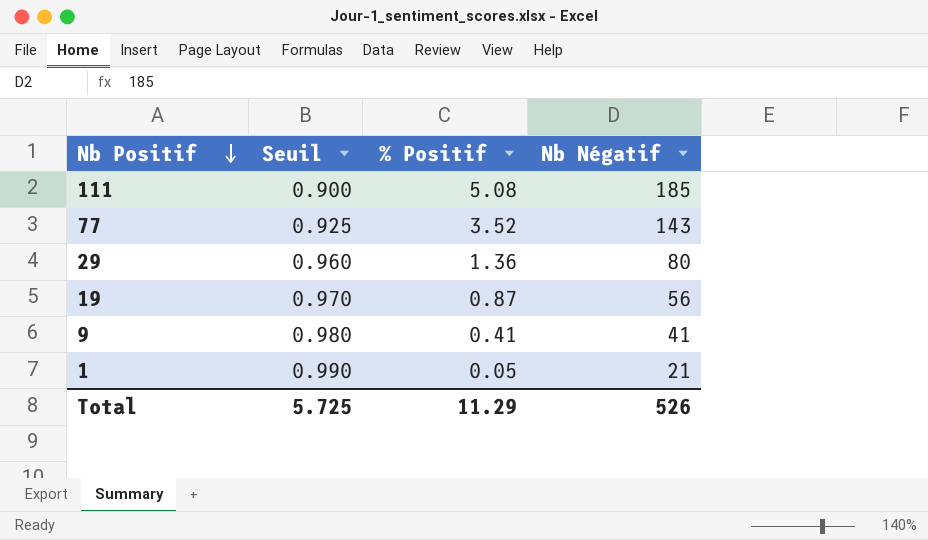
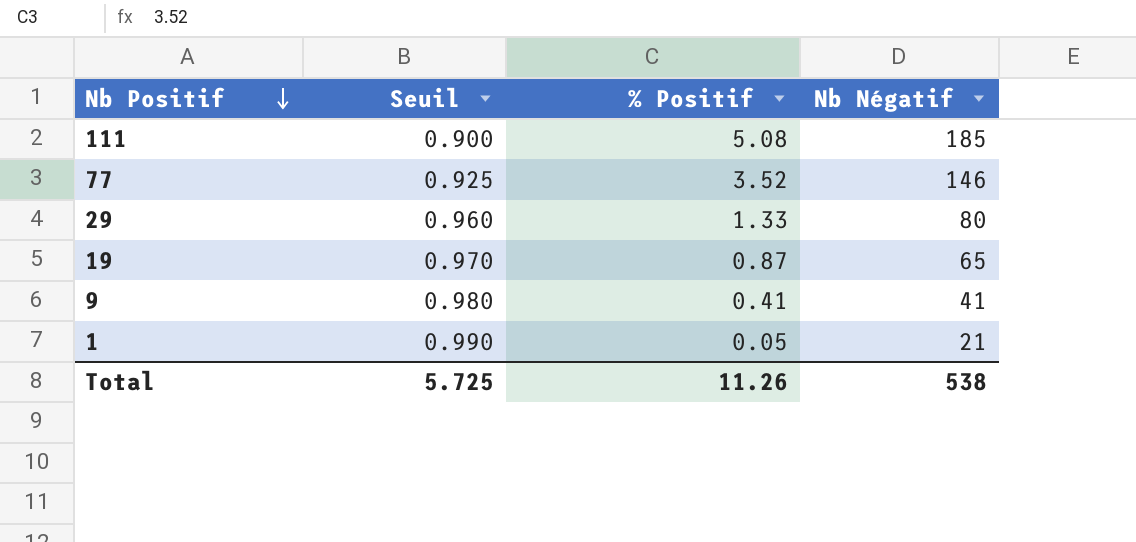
77 | Nb Négatif: 143 -> 146
29 | % Positif: 1.36 -> 1.33
19 | Nb Négatif: 56 -> 65
Total | % Positif: 11.29 -> 11.26
Total | Nb Négatif: 526 -> 538

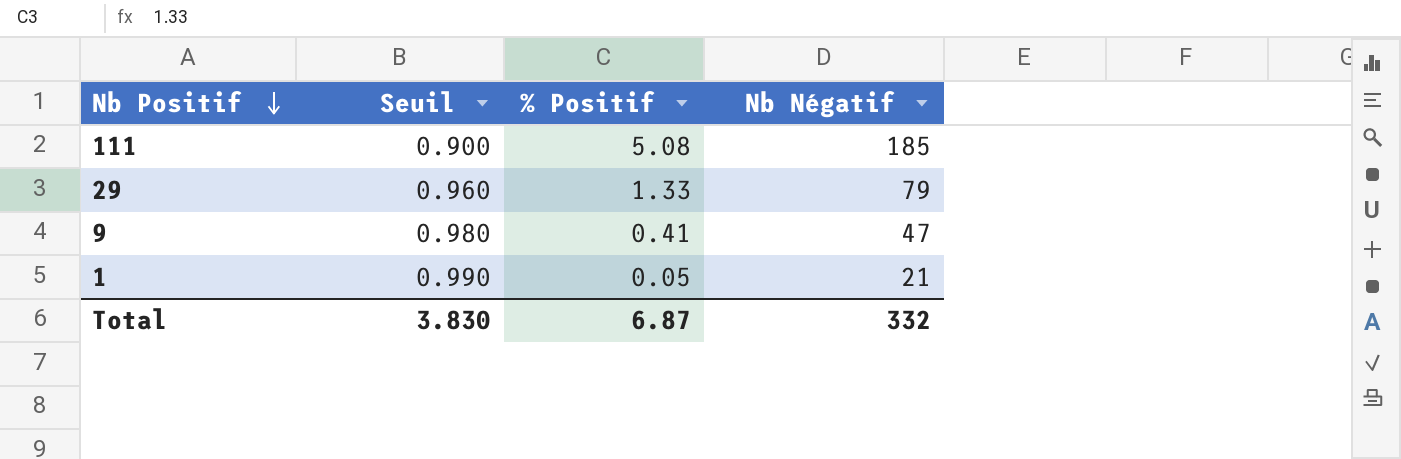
row 77: 0.925 | 3.52 | 146 -> none
row 19: 0.970 | 0.87 | 65 -> none
29 | Nb Négatif: 80 -> 79
9 | Nb Négatif: 41 -> 47
Total | Seuil: 5.725 -> 3.830
Total | % Positif: 11.26 -> 6.87
Total | Nb Négatif: 538 -> 332

